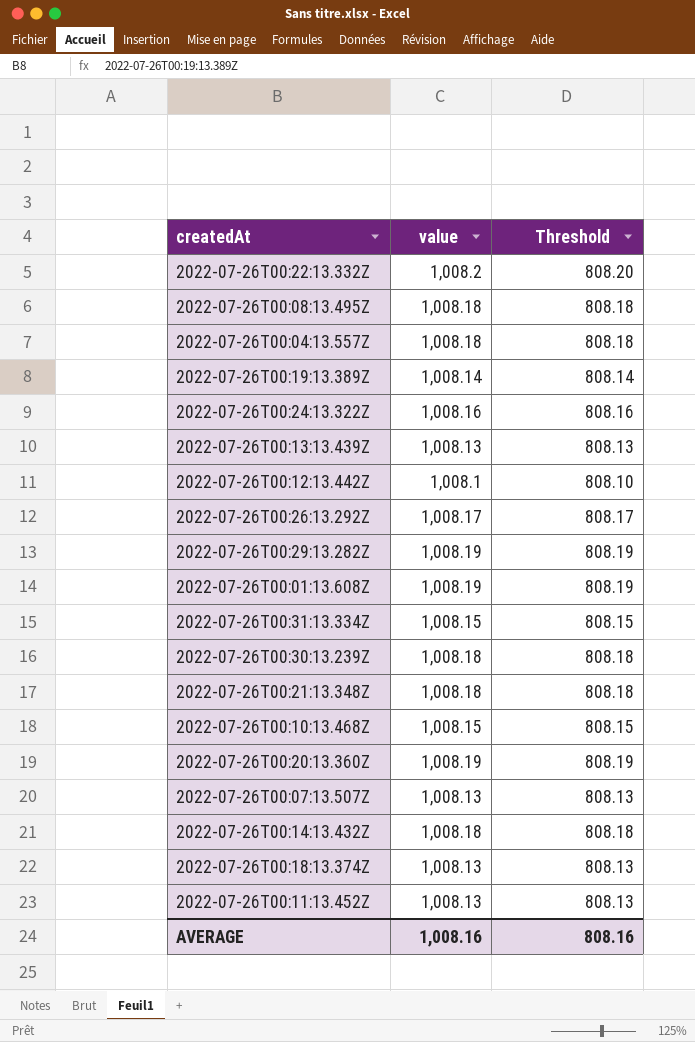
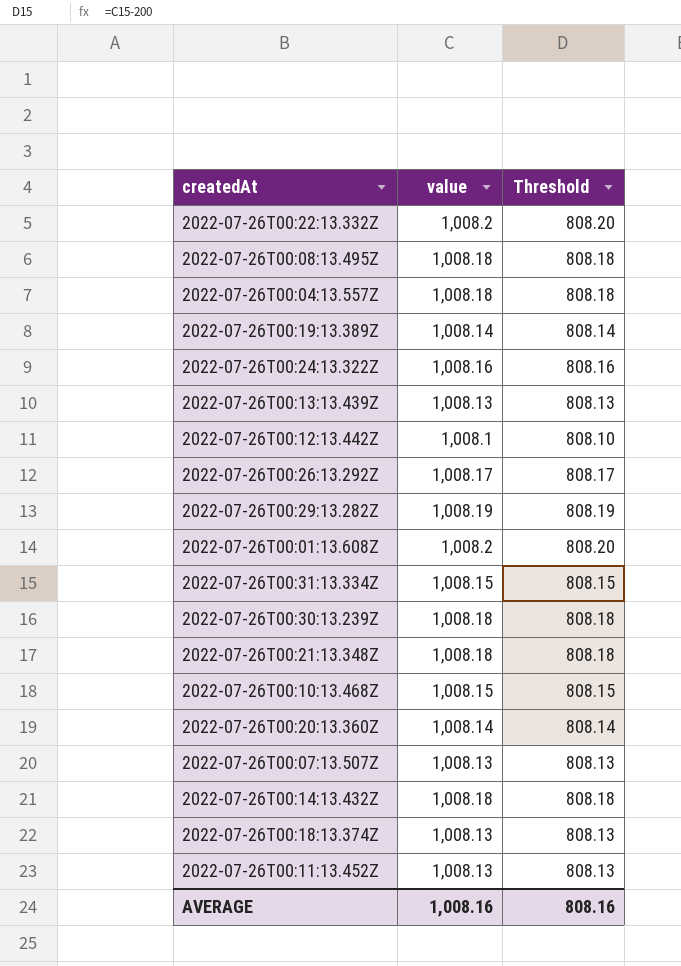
2022-07-26T00:01:13.608Z | value: 1,008.19 -> 1,008.2
2022-07-26T00:01:13.608Z | Threshold: 808.19 -> 808.20
2022-07-26T00:20:13.360Z | value: 1,008.19 -> 1,008.14
2022-07-26T00:20:13.360Z | Threshold: 808.19 -> 808.14

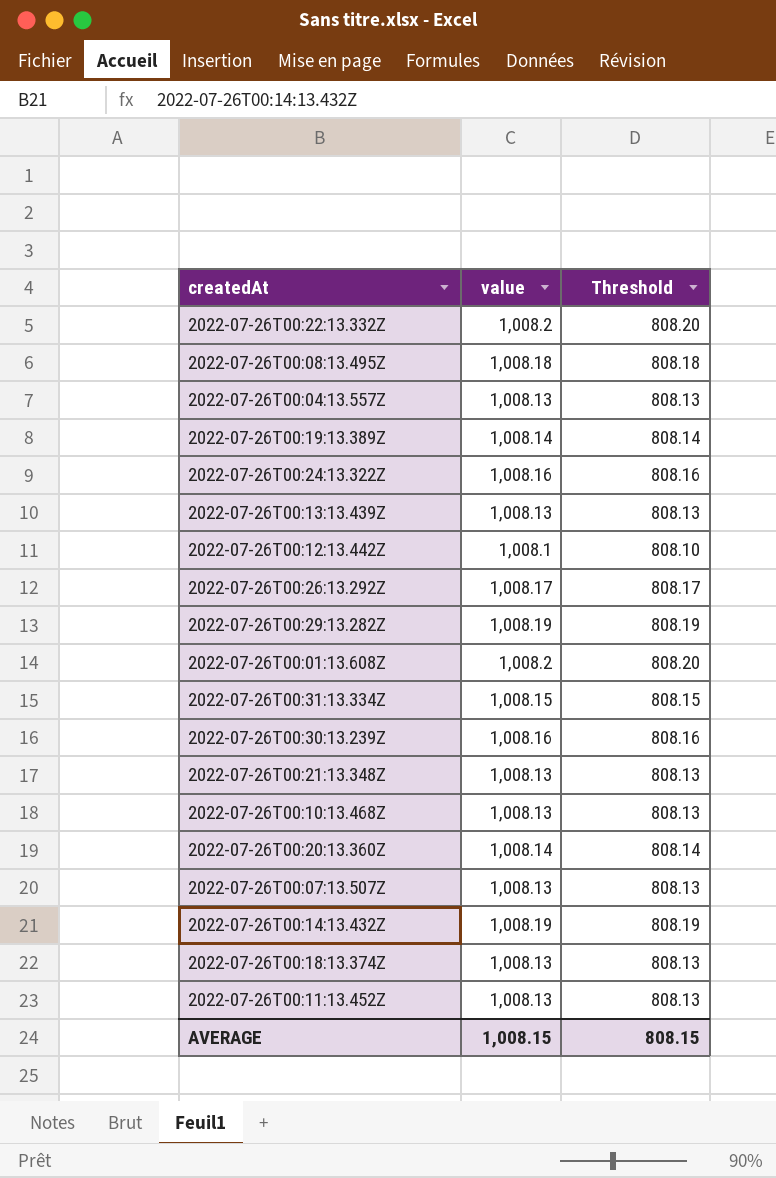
2022-07-26T00:04:13.557Z | value: 1,008.18 -> 1,008.13
2022-07-26T00:04:13.557Z | Threshold: 808.18 -> 808.13
2022-07-26T00:30:13.239Z | value: 1,008.18 -> 1,008.16
2022-07-26T00:30:13.239Z | Threshold: 808.18 -> 808.16
2022-07-26T00:21:13.348Z | value: 1,008.18 -> 1,008.13
2022-07-26T00:21:13.348Z | Threshold: 808.18 -> 808.13
2022-07-26T00:10:13.468Z | value: 1,008.15 -> 1,008.13
2022-07-26T00:10:13.468Z | Threshold: 808.15 -> 808.13
2022-07-26T00:14:13.432Z | value: 1,008.18 -> 1,008.19
2022-07-26T00:14:13.432Z | Threshold: 808.18 -> 808.19
AVERAGE | value: 1,008.16 -> 1,008.15
AVERAGE | Threshold: 808.16 -> 808.15

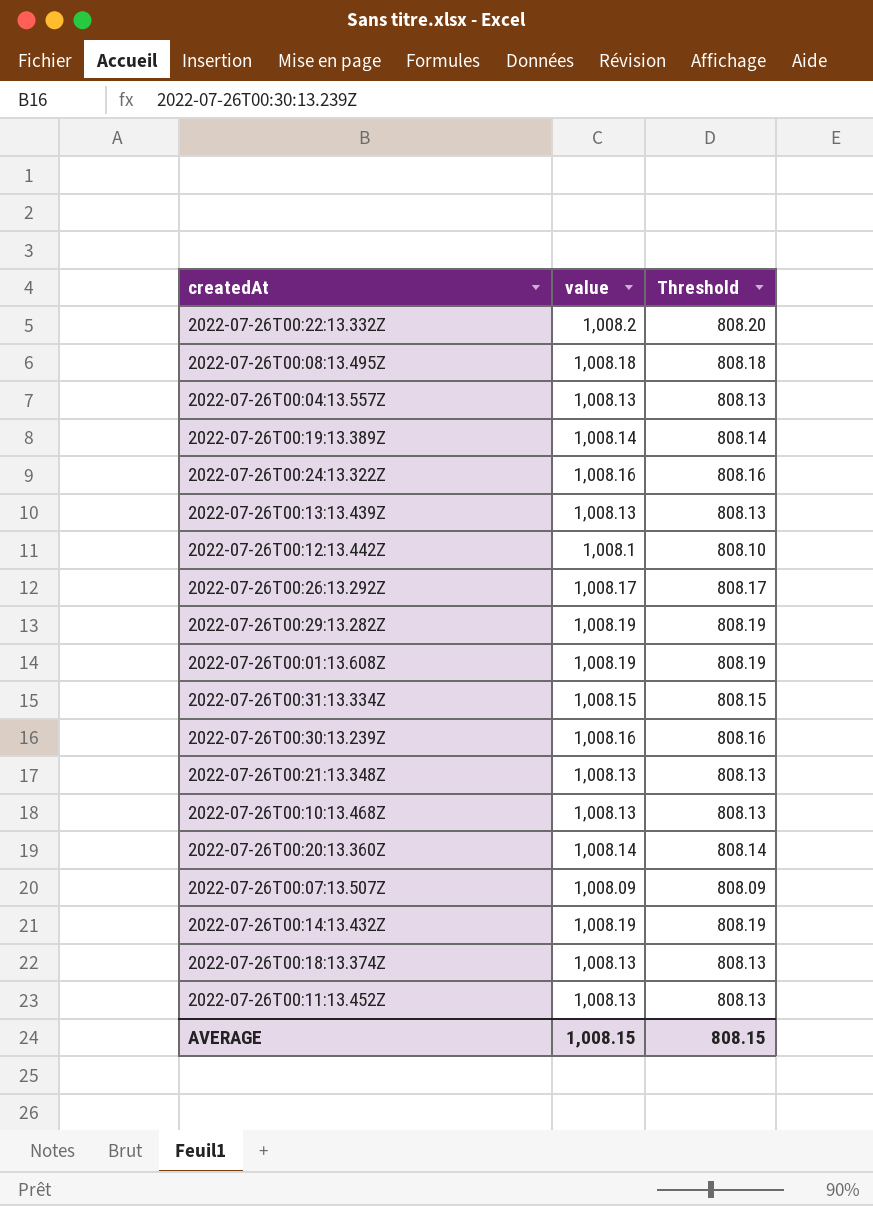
2022-07-26T00:01:13.608Z | value: 1,008.2 -> 1,008.19
2022-07-26T00:01:13.608Z | Threshold: 808.20 -> 808.19
2022-07-26T00:07:13.507Z | value: 1,008.13 -> 1,008.09
2022-07-26T00:07:13.507Z | Threshold: 808.13 -> 808.09

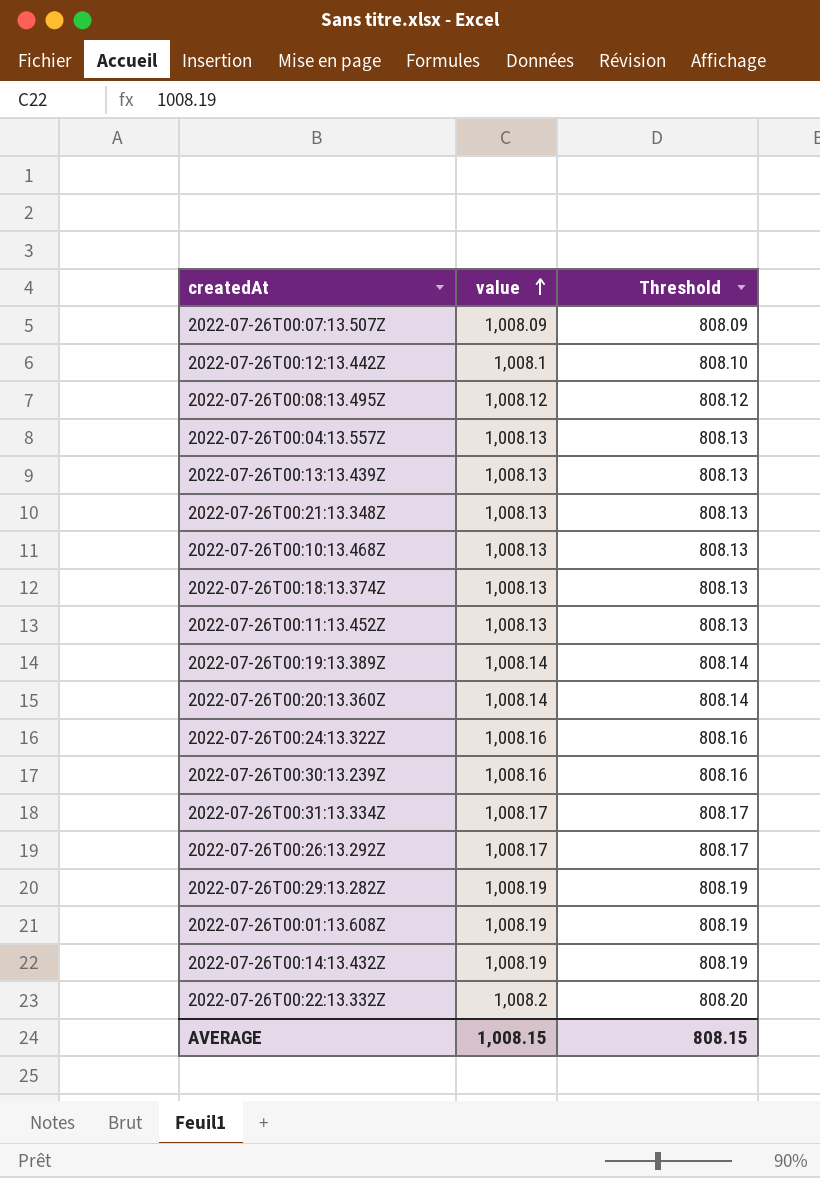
row order: none -> value ascending
2022-07-26T00:08:13.495Z | value: 1,008.18 -> 1,008.12
2022-07-26T00:08:13.495Z | Threshold: 808.18 -> 808.12
2022-07-26T00:31:13.334Z | value: 1,008.15 -> 1,008.17
2022-07-26T00:31:13.334Z | Threshold: 808.15 -> 808.17

